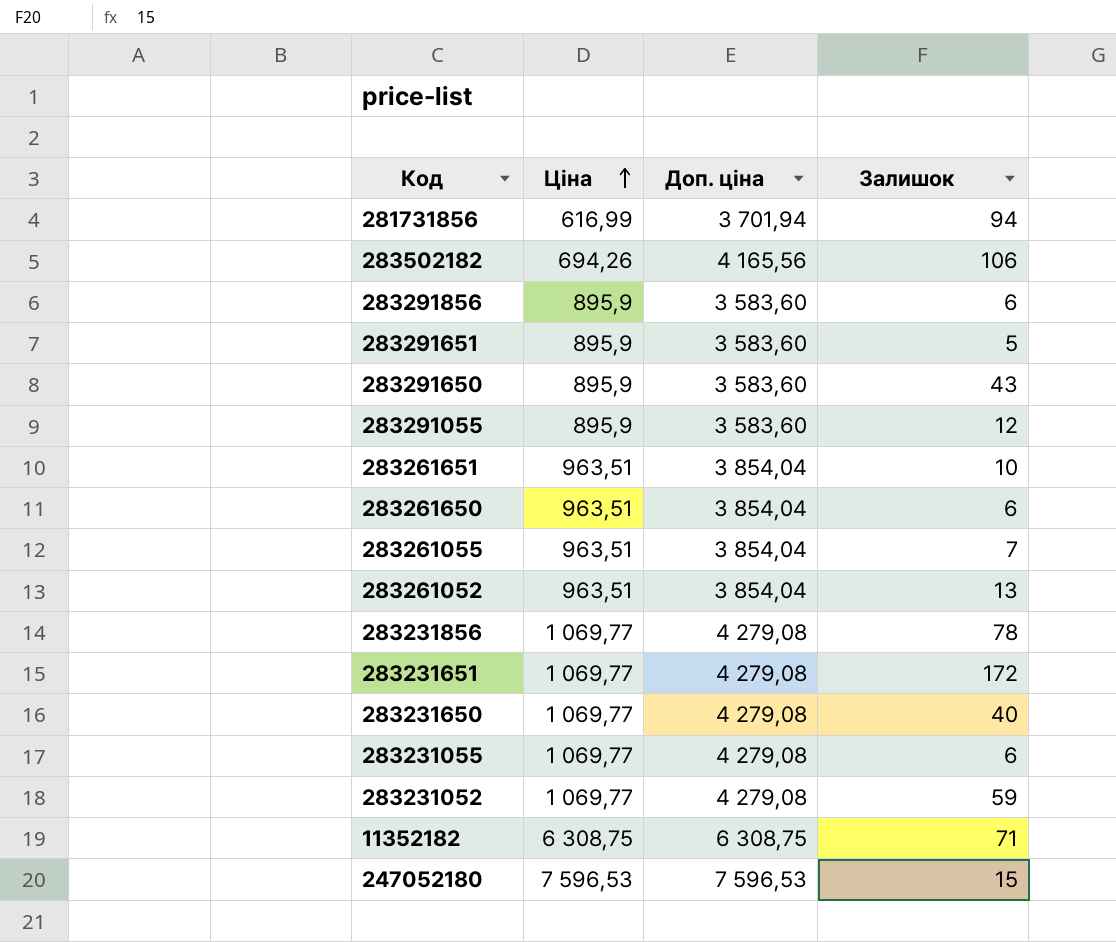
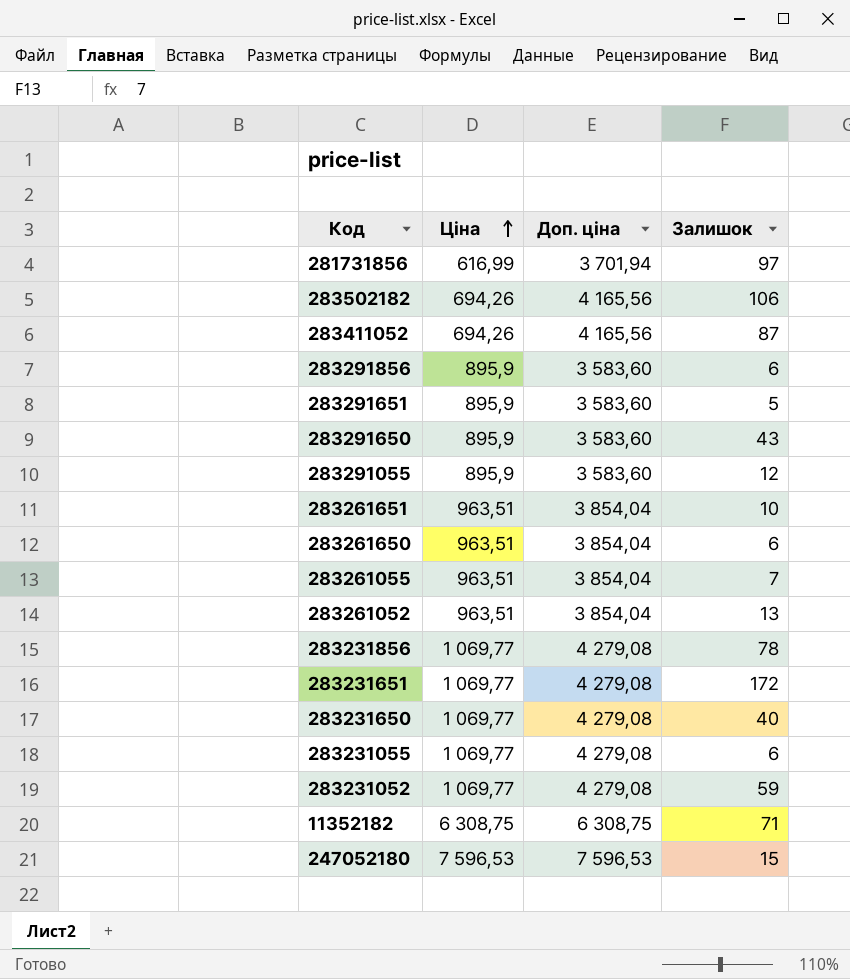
281731856 | Залишок: 94 -> 97
row 283411052: none -> 694,26 | 4 165,56 | 87

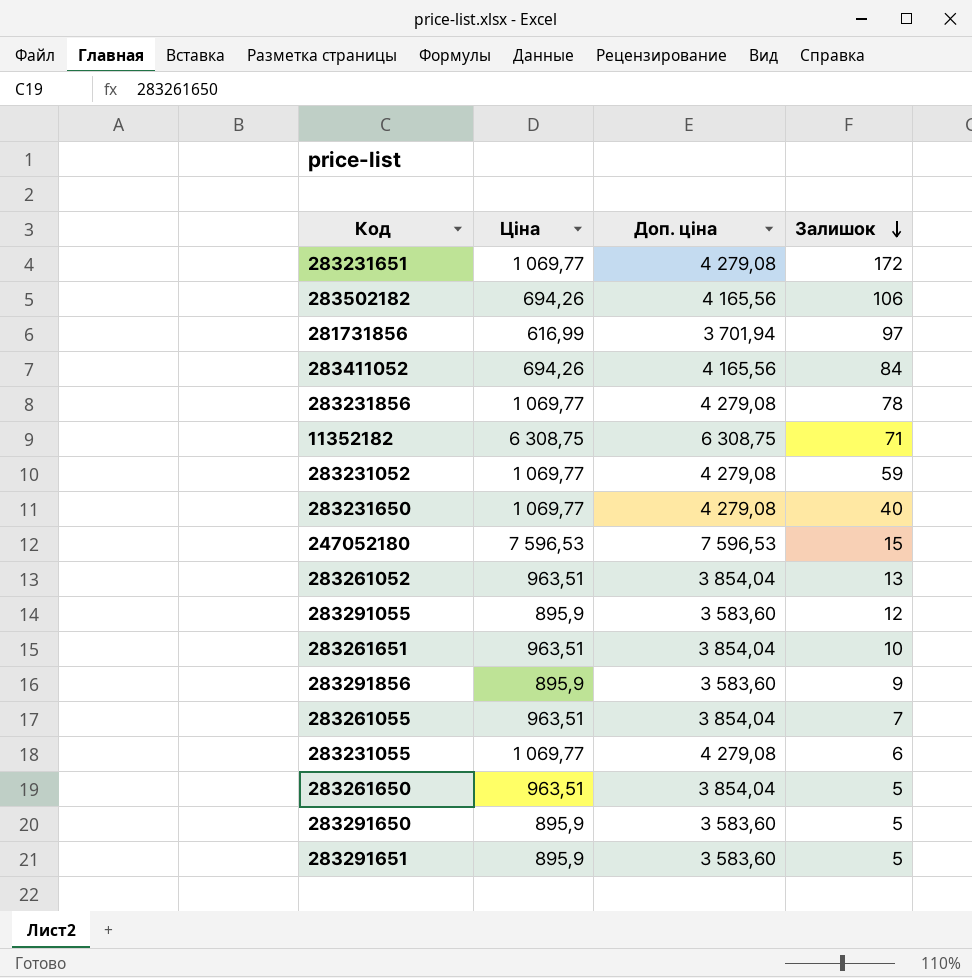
row order: Ціна ascending -> Залишок descending
283411052 | Залишок: 87 -> 84
283291856 | Залишок: 6 -> 9
283261650 | Залишок: 6 -> 5
283291650 | Залишок: 43 -> 5

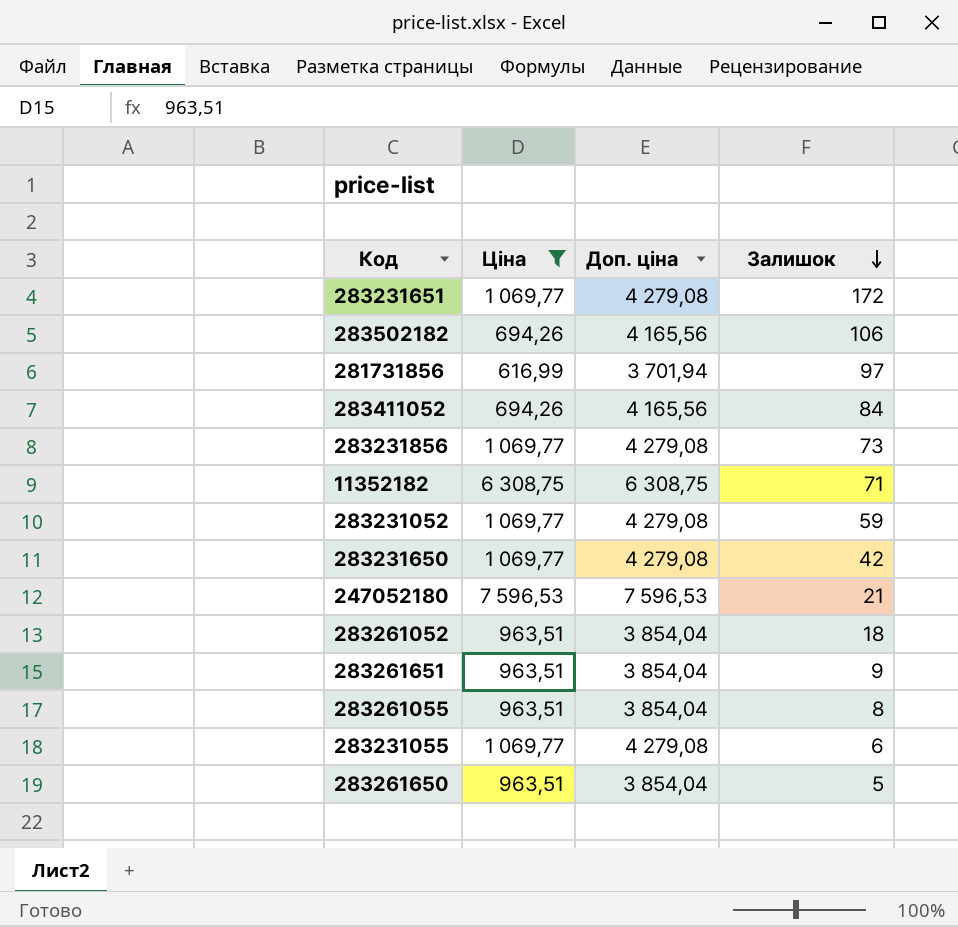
filter: none -> Ціна != 895,9
283231856 | Залишок: 78 -> 73
283231650 | Залишок: 40 -> 42
247052180 | Залишок: 15 -> 21
283261052 | Залишок: 13 -> 18
283261651 | Залишок: 10 -> 9
283261055 | Залишок: 7 -> 8

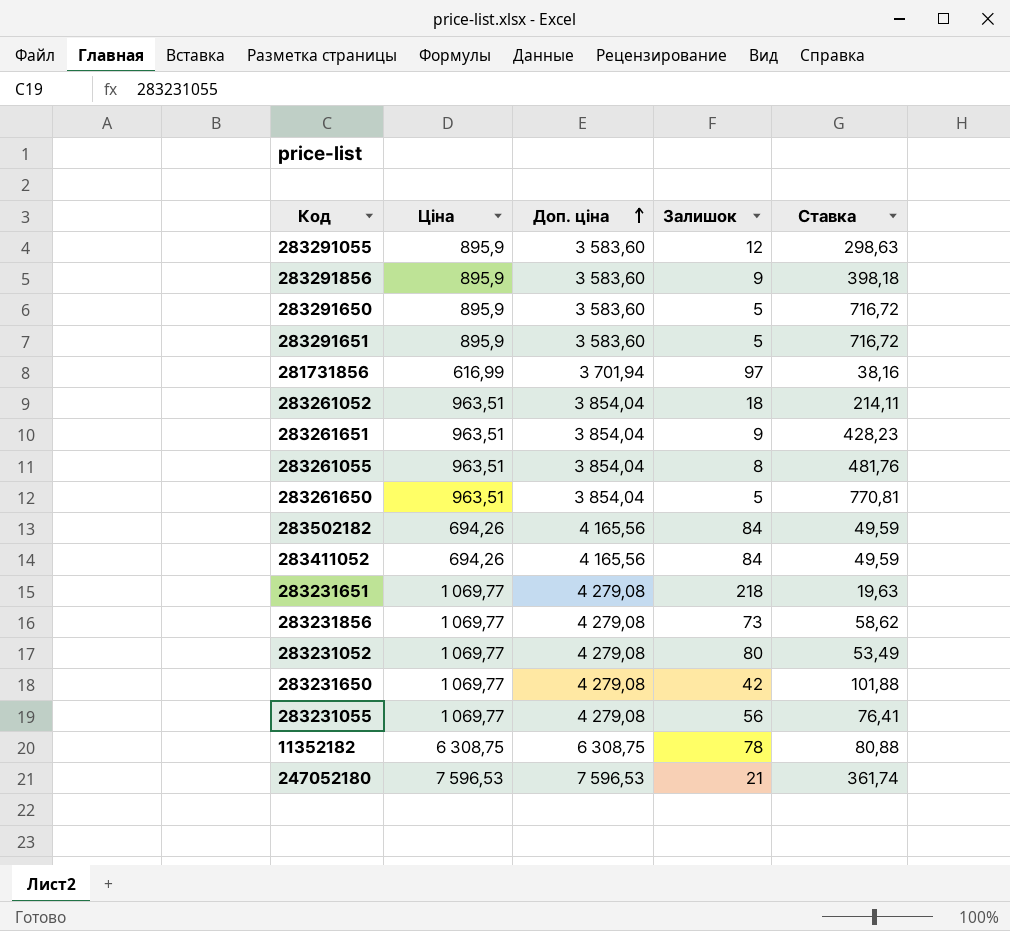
filter: Ціна != 895,9 -> none
row order: Залишок descending -> Доп. ціна ascending
column Ставка | formula: none -> [Доп. ціна] / [Залишок]
283502182 | Залишок: 106 -> 84
283231651 | Залишок: 172 -> 218
283231052 | Залишок: 59 -> 80
283231055 | Залишок: 6 -> 56
11352182 | Залишок: 71 -> 78

